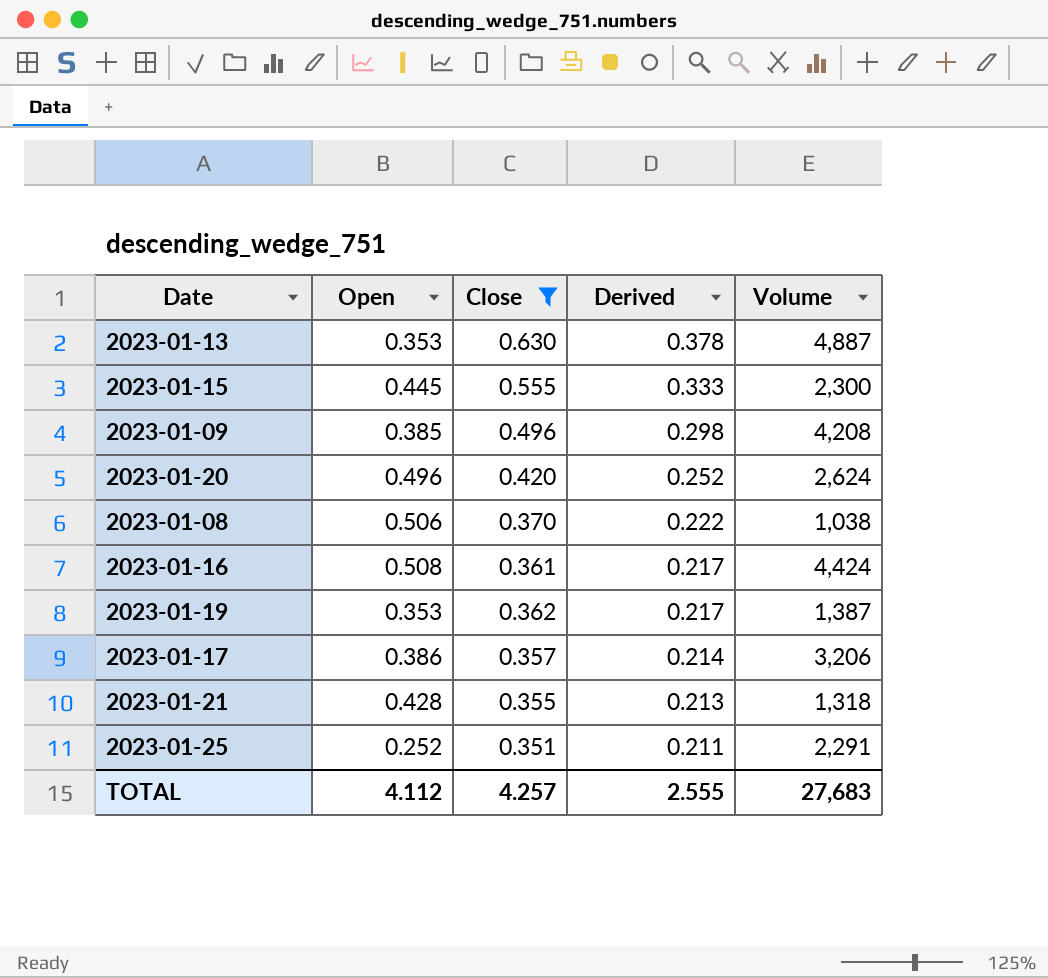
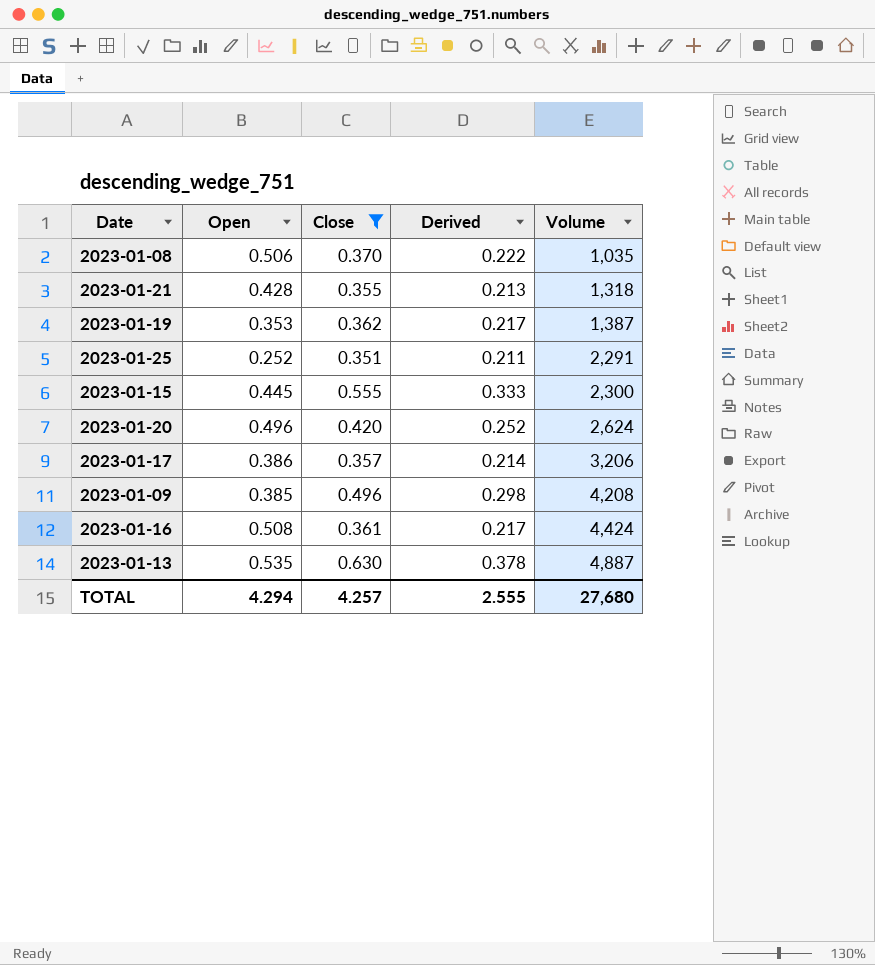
row order: Derived descending -> Volume ascending
2023-01-08 | Volume: 1,038 -> 1,035
2023-01-13 | Open: 0.353 -> 0.535
TOTAL | Open: 4.112 -> 4.294
TOTAL | Volume: 27,683 -> 27,680

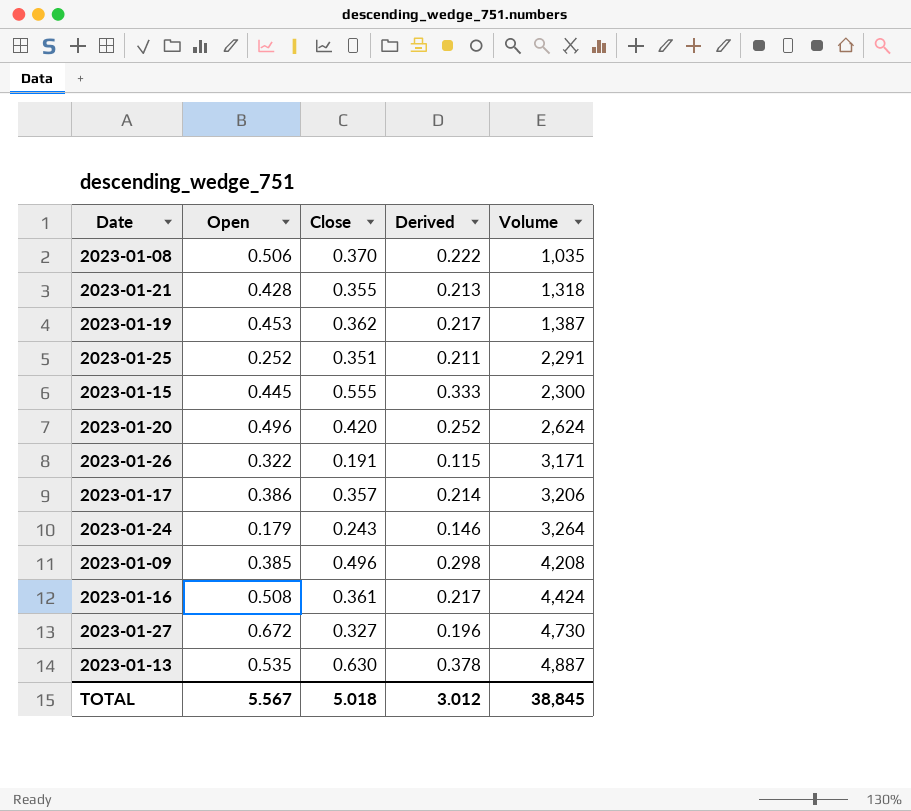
filter: Close >= 0.351 -> none
2023-01-19 | Open: 0.353 -> 0.453
TOTAL | Open: 4.294 -> 5.567
TOTAL | Close: 4.257 -> 5.018
TOTAL | Derived: 2.555 -> 3.012
TOTAL | Volume: 27,680 -> 38,845

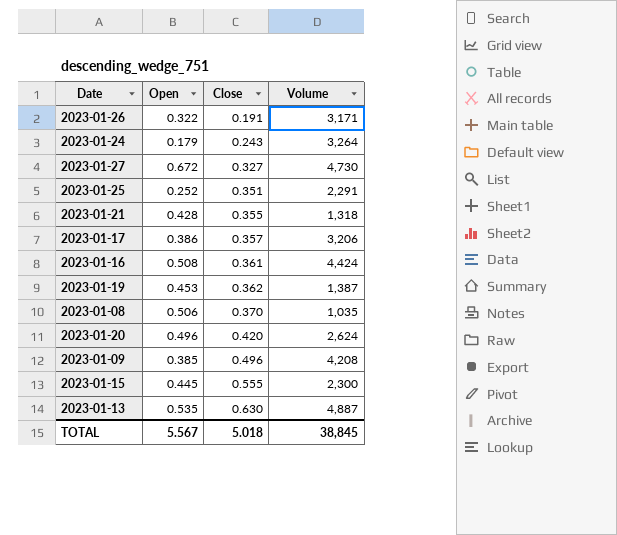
row order: Volume ascending -> Close ascending
column Derived | formula: [Close] * 0.6 -> none

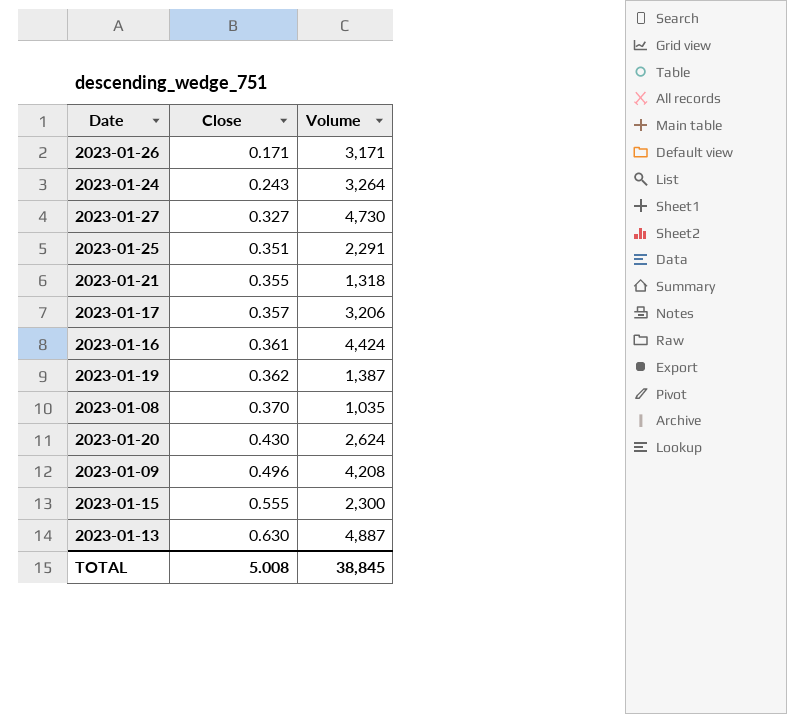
column Open | position: 2 -> none
2023-01-26 | Close: 0.191 -> 0.171
2023-01-20 | Close: 0.420 -> 0.430
TOTAL | Close: 5.018 -> 5.008

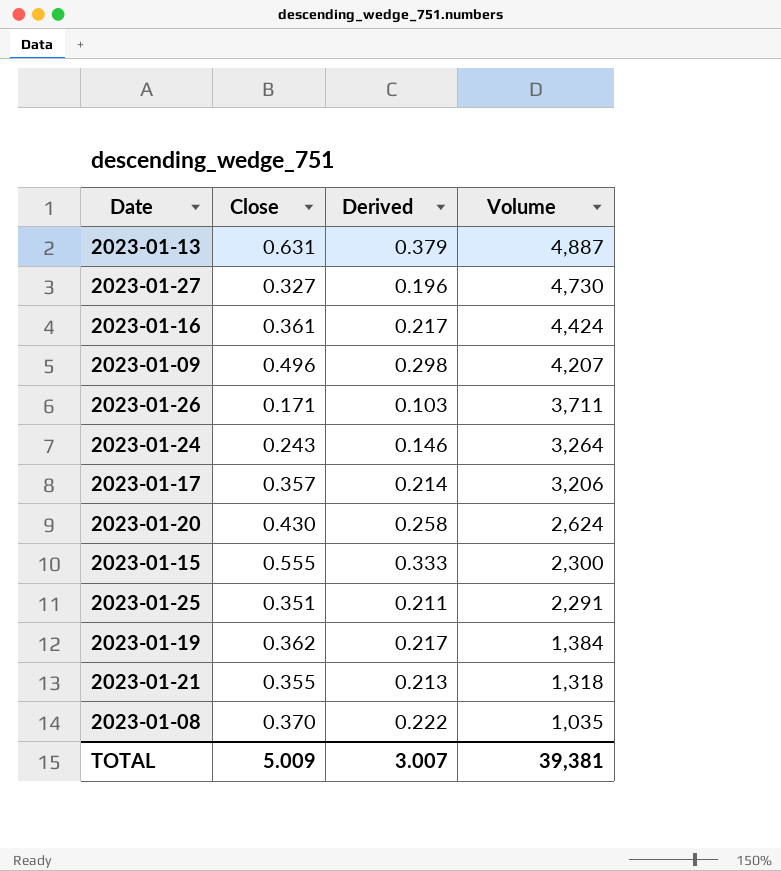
row order: Close ascending -> Volume descending
column Derived | formula: none -> [Close] * 0.6
2023-01-13 | Close: 0.630 -> 0.631
2023-01-09 | Volume: 4,208 -> 4,207
2023-01-26 | Volume: 3,171 -> 3,711
2023-01-19 | Volume: 1,387 -> 1,384
TOTAL | Close: 5.008 -> 5.009
TOTAL | Volume: 38,845 -> 39,381

